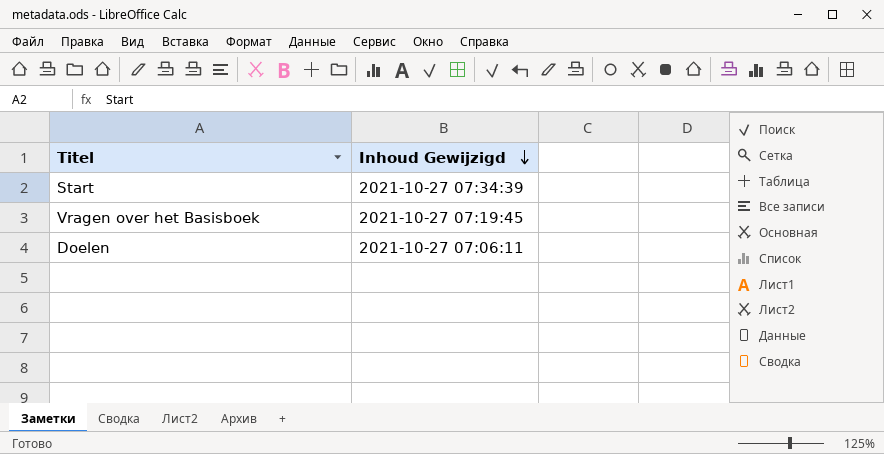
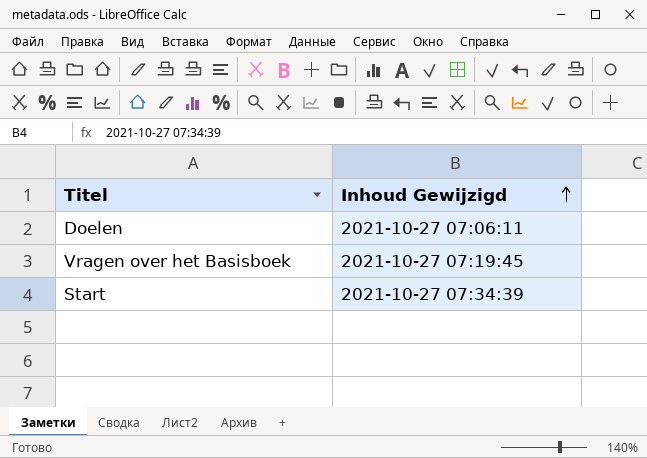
row order: Inhoud Gewijzigd descending -> Inhoud Gewijzigd ascending

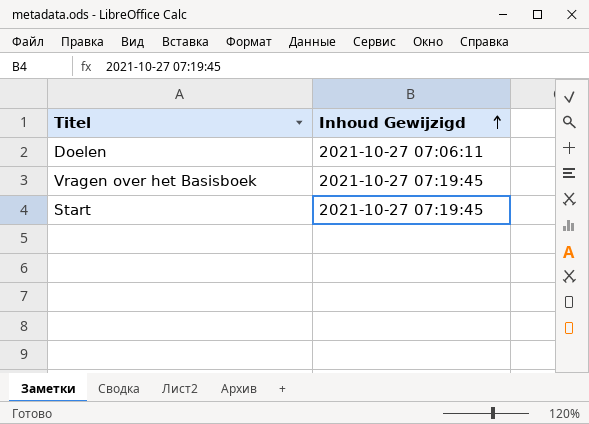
Start | Inhoud Gewijzigd: 2021-10-27 07:34:39 -> 2021-10-27 07:19:45

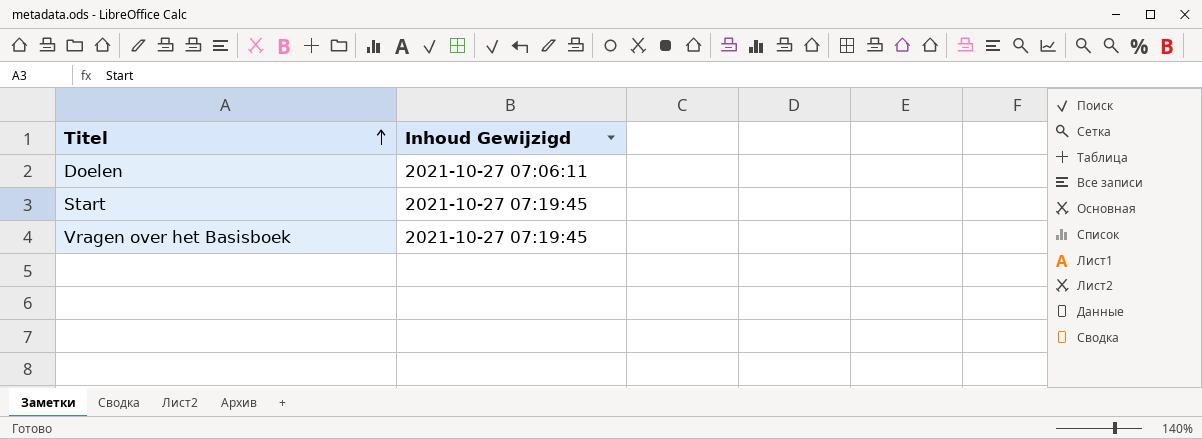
row order: Inhoud Gewijzigd ascending -> Titel ascending

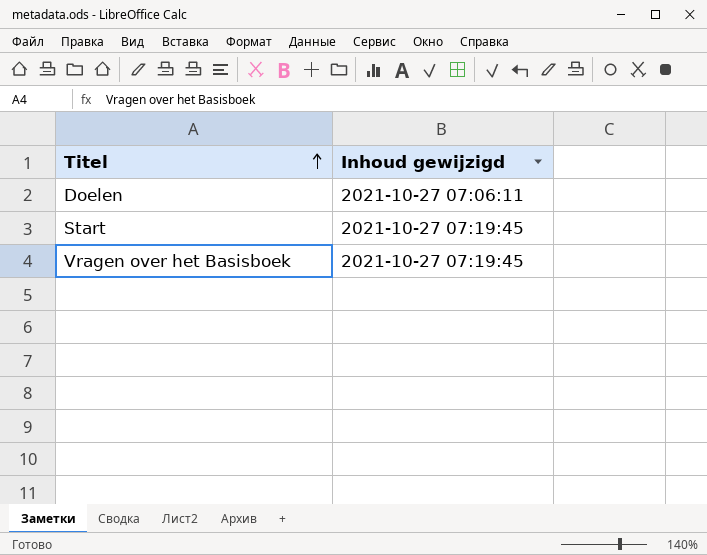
column name: Inhoud Gewijzigd -> Inhoud gewijzigd

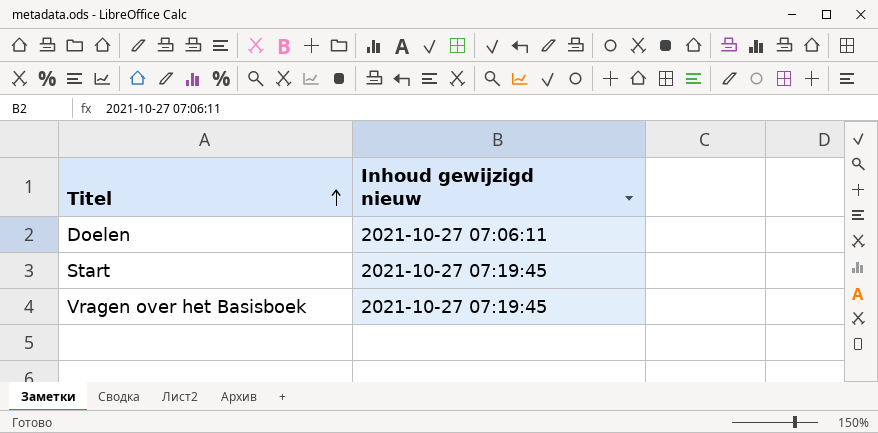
column name: Inhoud gewijzigd -> Inhoud gewijzigd nieuw

